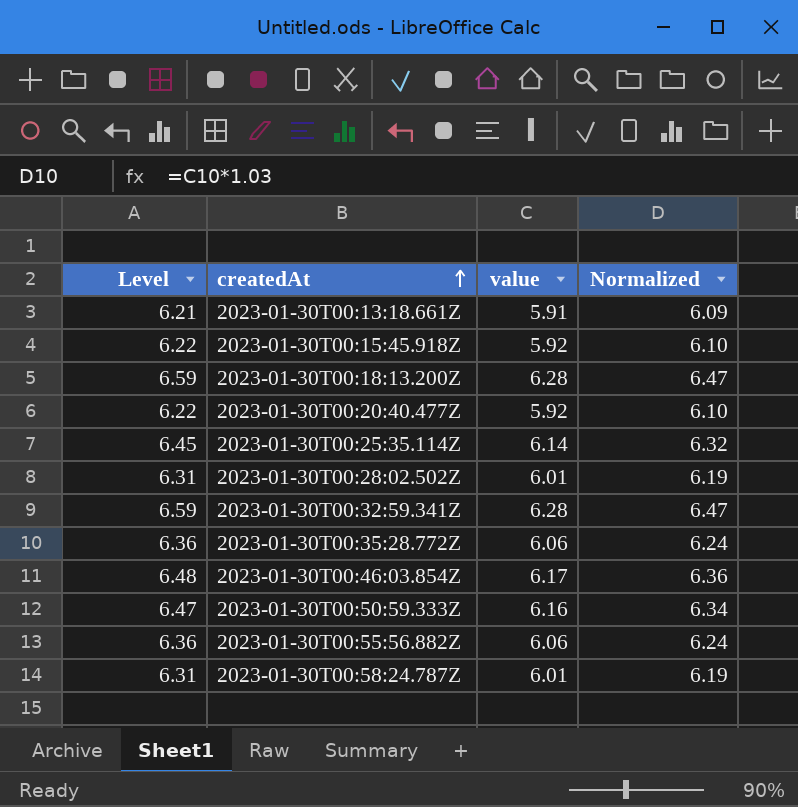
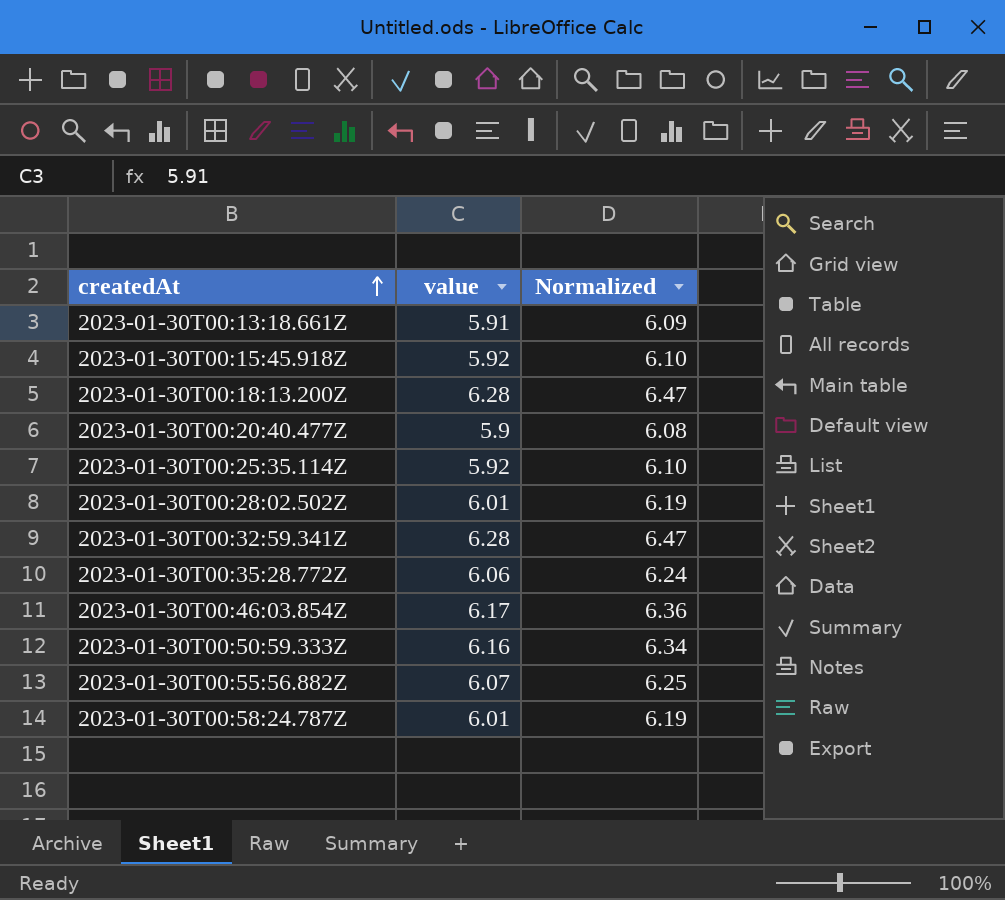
column Level | formula: [value] * 1.05 -> none
2023-01-30T00:20:40.477Z | value: 5.92 -> 5.9
2023-01-30T00:20:40.477Z | Normalized: 6.10 -> 6.08
2023-01-30T00:25:35.114Z | value: 6.14 -> 5.92
2023-01-30T00:25:35.114Z | Normalized: 6.32 -> 6.10
2023-01-30T00:55:56.882Z | value: 6.06 -> 6.07
2023-01-30T00:55:56.882Z | Normalized: 6.24 -> 6.25

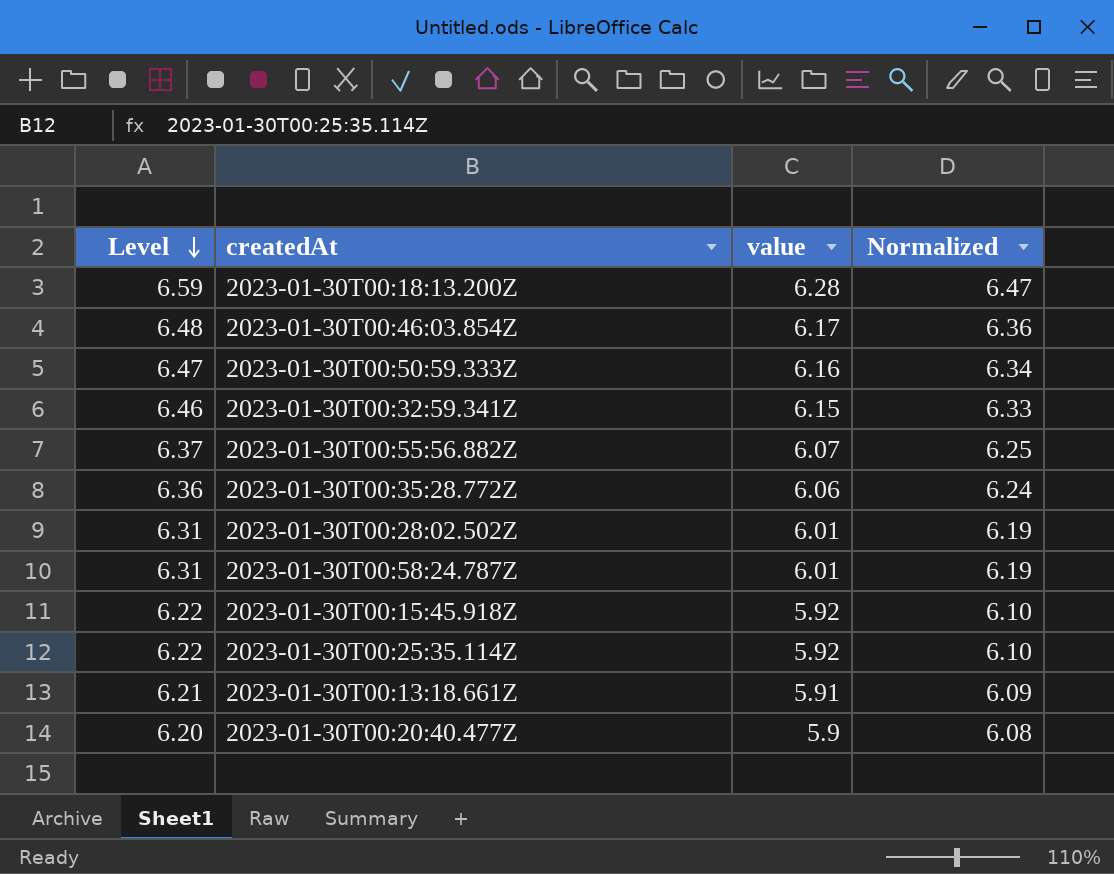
row order: createdAt ascending -> Level descending
column Level | formula: none -> [value] * 1.05
2023-01-30T00:32:59.341Z | value: 6.28 -> 6.15
2023-01-30T00:32:59.341Z | Normalized: 6.47 -> 6.33

